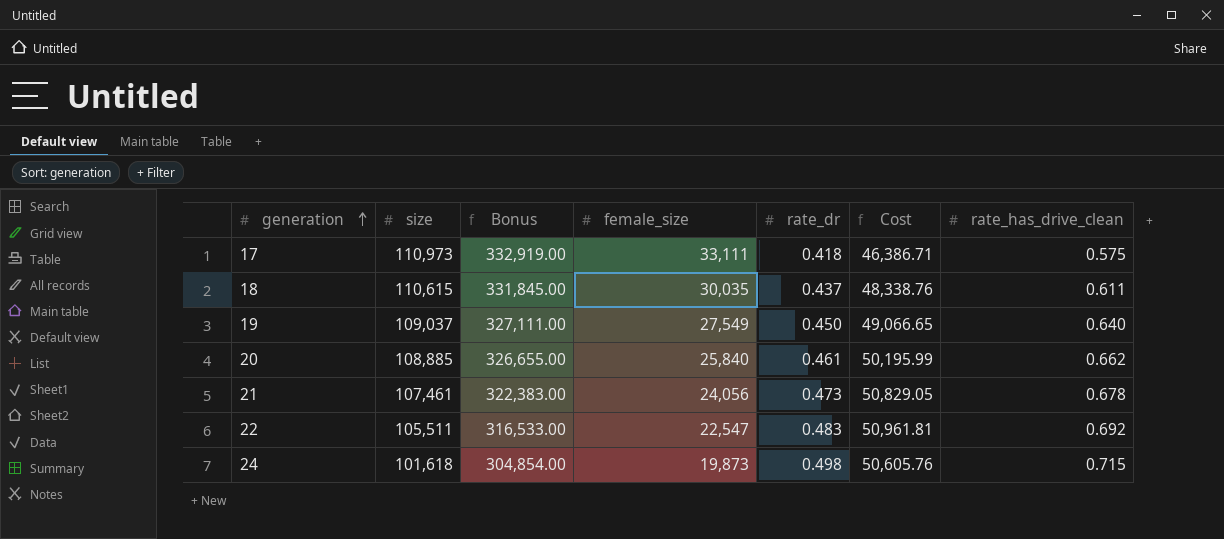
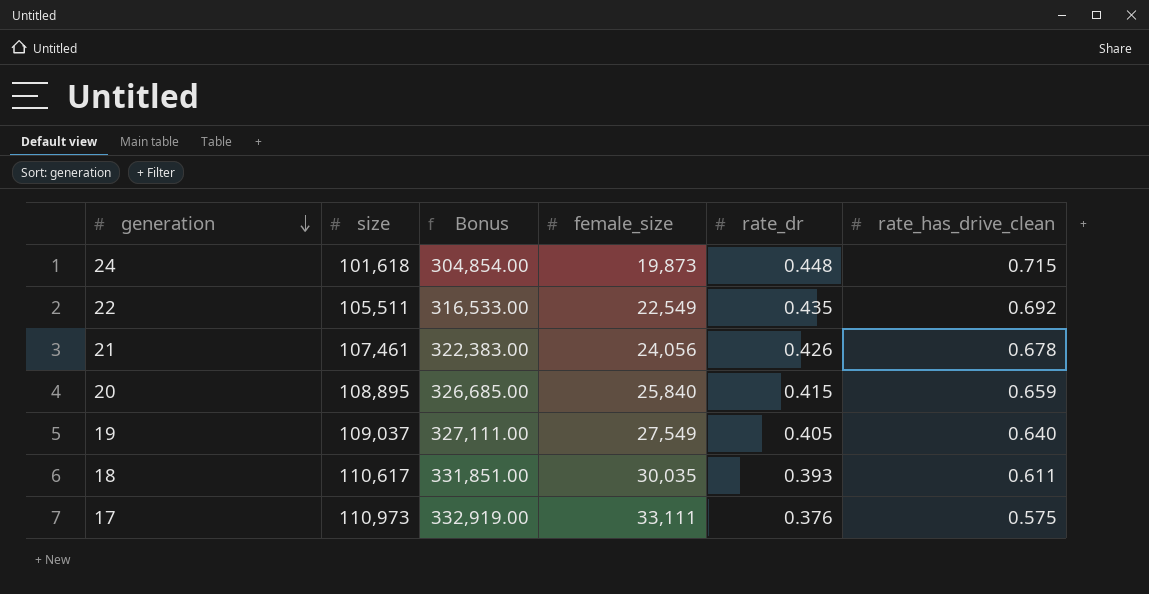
row order: generation ascending -> generation descending
column Cost | formula: [size] * [rate_dr] -> none
24 | rate_dr: 0.498 -> 0.448
22 | female_size: 22,547 -> 22,549
22 | rate_dr: 0.483 -> 0.435
21 | rate_dr: 0.473 -> 0.426
20 | size: 108,885 -> 108,895
20 | Bonus: 326,655.00 -> 326,685.00
20 | rate_dr: 0.461 -> 0.415
20 | rate_has_drive_clean: 0.662 -> 0.659
19 | rate_dr: 0.450 -> 0.405
18 | size: 110,615 -> 110,617
18 | Bonus: 331,845.00 -> 331,851.00
18 | rate_dr: 0.437 -> 0.393
17 | rate_dr: 0.418 -> 0.376

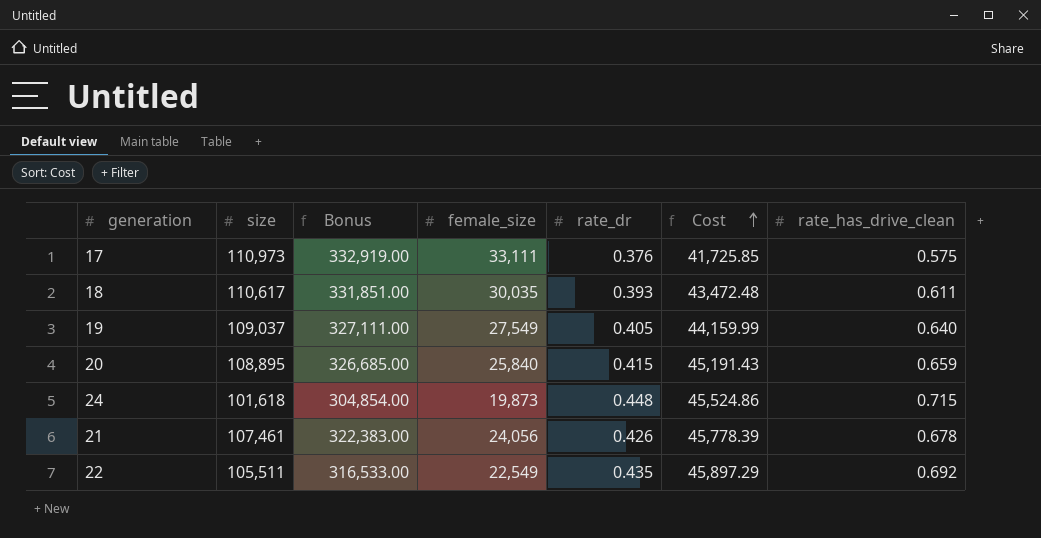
row order: generation descending -> Cost ascending
column Cost | formula: none -> [size] * [rate_dr]

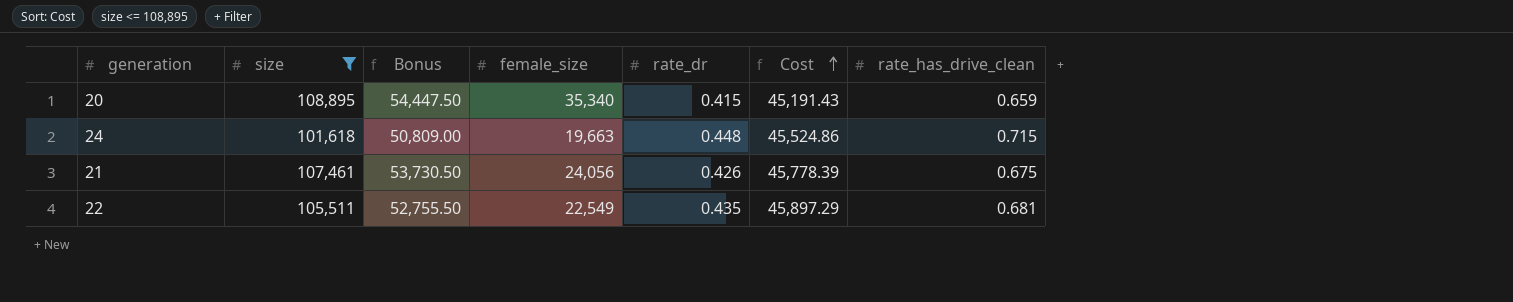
filter: none -> size <= 108,895
column Bonus | formula: [size] * 3 -> [size] * 0.5
20 | female_size: 25,840 -> 35,340
24 | female_size: 19,873 -> 19,663
21 | rate_has_drive_clean: 0.678 -> 0.675
22 | rate_has_drive_clean: 0.692 -> 0.681

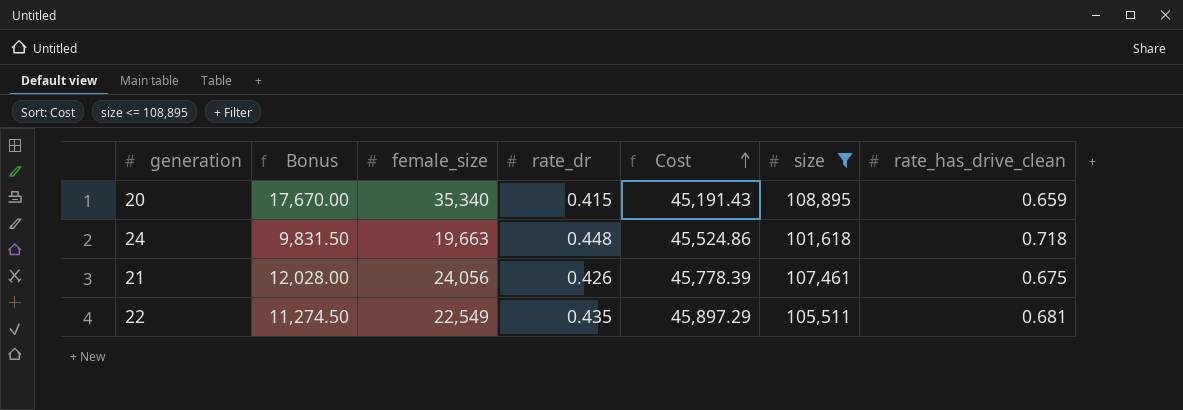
column Bonus | formula: [size] * 0.5 -> [female_size] * 0.5
column size | position: 2 -> 6
24 | rate_has_drive_clean: 0.715 -> 0.718

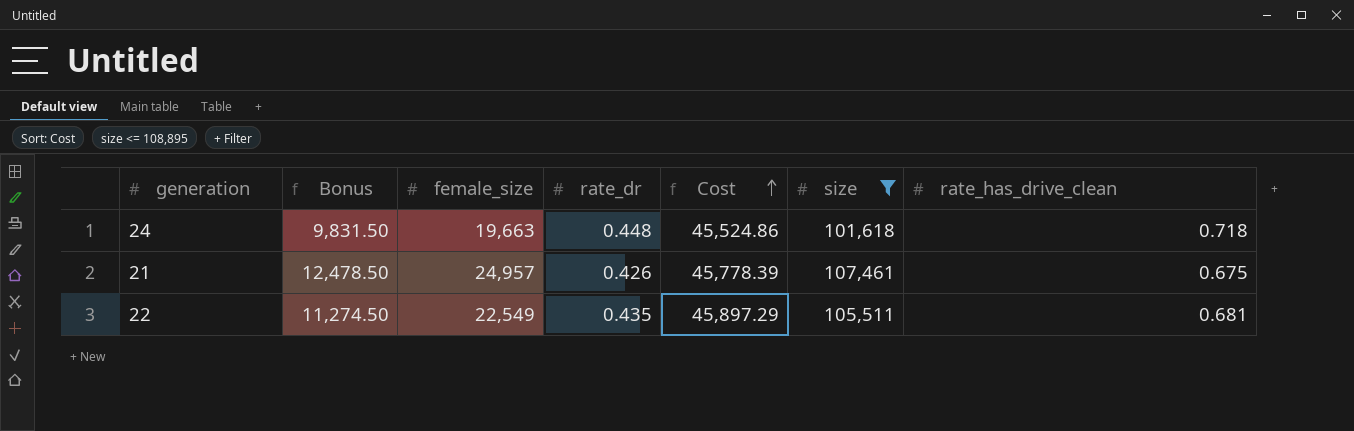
row 20: 17,670.00 | 35,340 | 0.415 | 45,191.43 | 108,895 | 0.659 -> none
21 | Bonus: 12,028.00 -> 12,478.50
21 | female_size: 24,056 -> 24,957

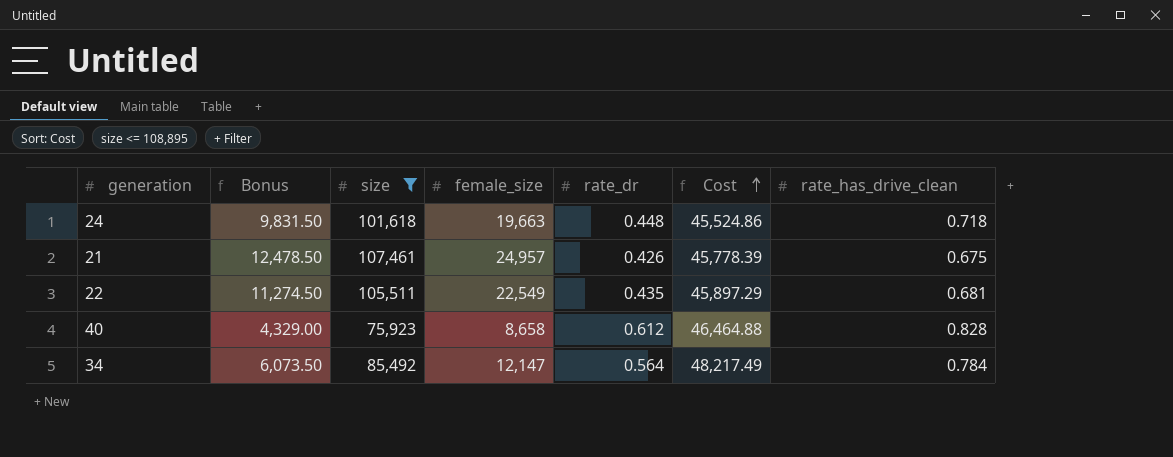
column size | position: 6 -> 3
row 40: none -> 4,329.00 | 75,923 | 8,658 | 0.612 | 46,464.88 | 0.828
row 34: none -> 6,073.50 | 85,492 | 12,147 | 0.564 | 48,217.49 | 0.784

